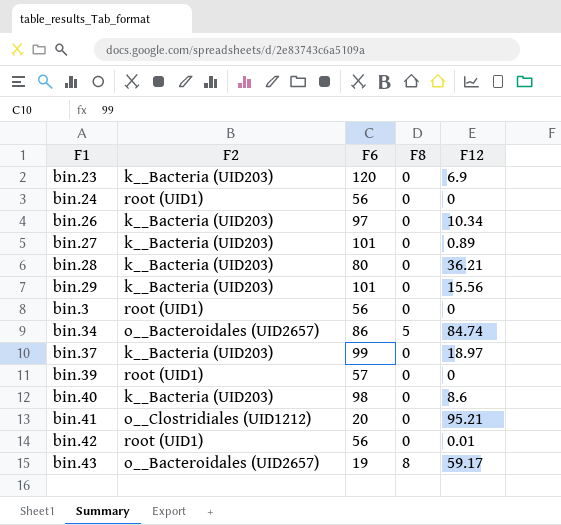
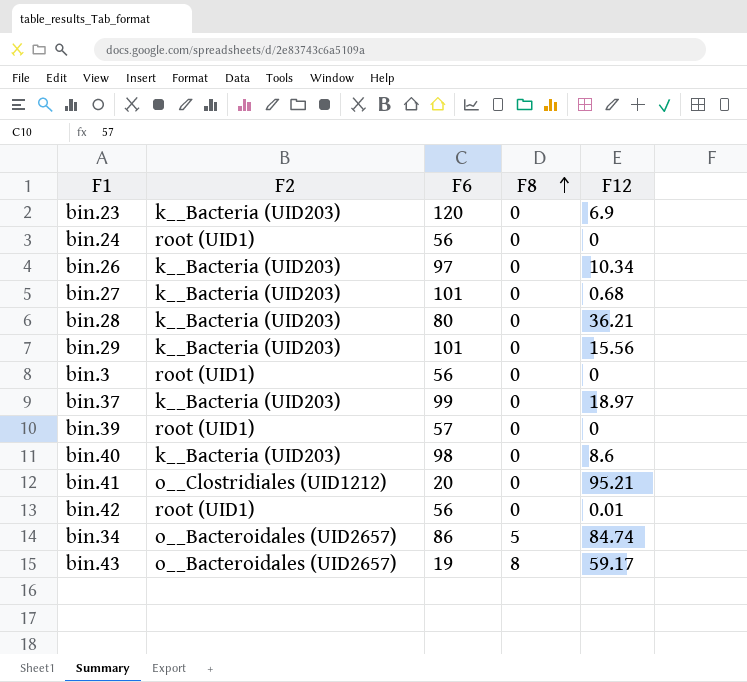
row order: none -> F8 ascending
bin.27 | F12: 0.89 -> 0.68

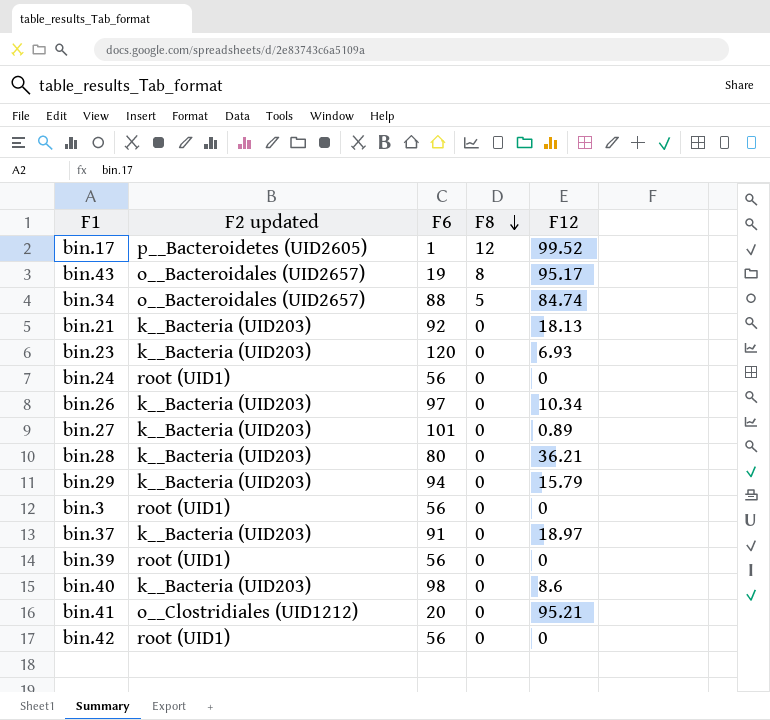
row order: F8 ascending -> F8 descending
column name: F2 -> F2 updated
row bin.17: none -> p__Bacteroidetes (UID2605) | 1 | 12 | 99.52
bin.43 | F12: 59.17 -> 95.17
bin.34 | F6: 86 -> 88
row bin.21: none -> k__Bacteria (UID203) | 92 | 0 | 18.13
bin.23 | F12: 6.9 -> 6.93
bin.27 | F12: 0.68 -> 0.89
bin.29 | F6: 101 -> 94
bin.29 | F12: 15.56 -> 15.79
bin.37 | F6: 99 -> 91
bin.39 | F6: 57 -> 56
bin.42 | F12: 0.01 -> 0

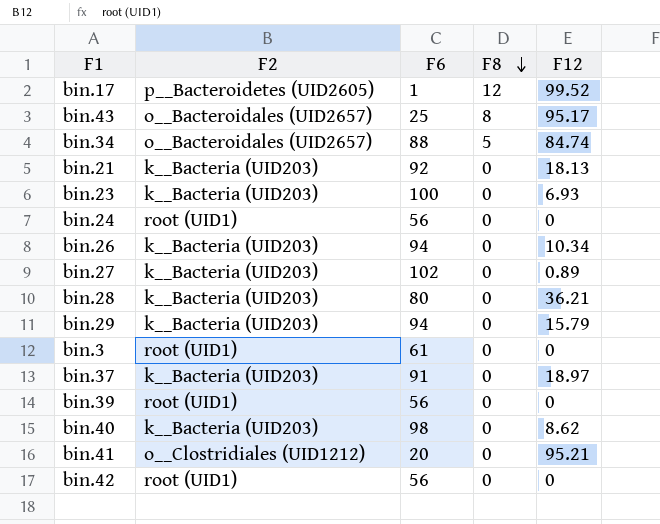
column name: F2 updated -> F2
bin.43 | F6: 19 -> 25
bin.23 | F6: 120 -> 100
bin.26 | F6: 97 -> 94
bin.27 | F6: 101 -> 102
bin.3 | F6: 56 -> 61
bin.40 | F12: 8.6 -> 8.62

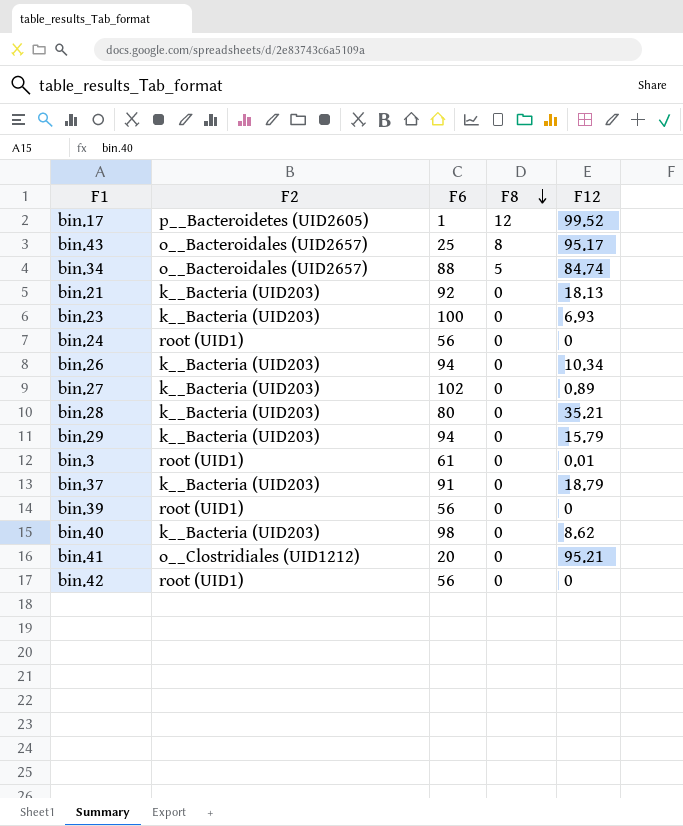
bin.28 | F12: 36.21 -> 35.21
bin.3 | F12: 0 -> 0.01
bin.37 | F12: 18.97 -> 18.79

